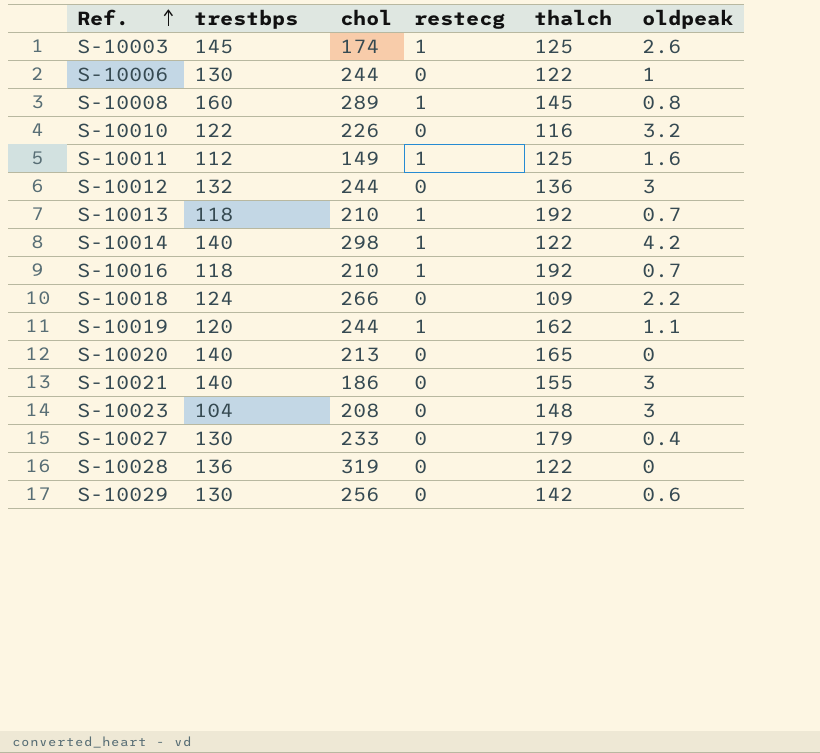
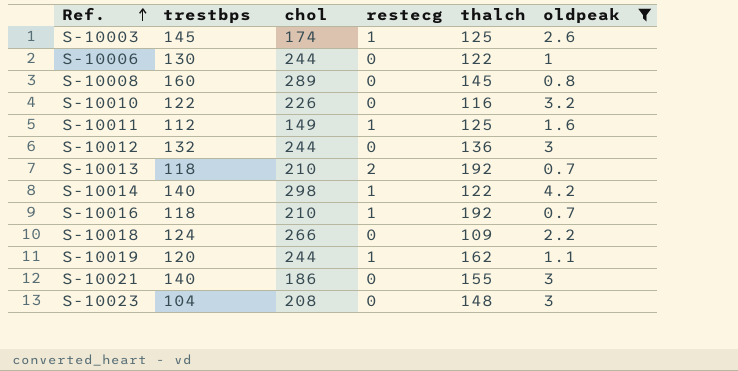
filter: none -> oldpeak >= 0.7
S-10008 | restecg: 1 -> 0
S-10013 | restecg: 1 -> 2

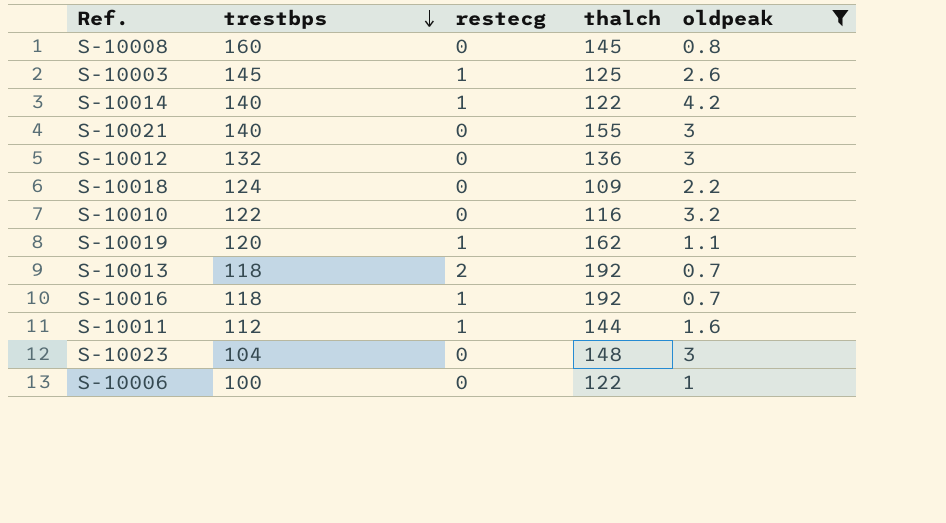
row order: Ref. ascending -> trestbps descending
column chol | position: 3 -> none
S-10011 | thalch: 125 -> 144
S-10006 | trestbps: 130 -> 100

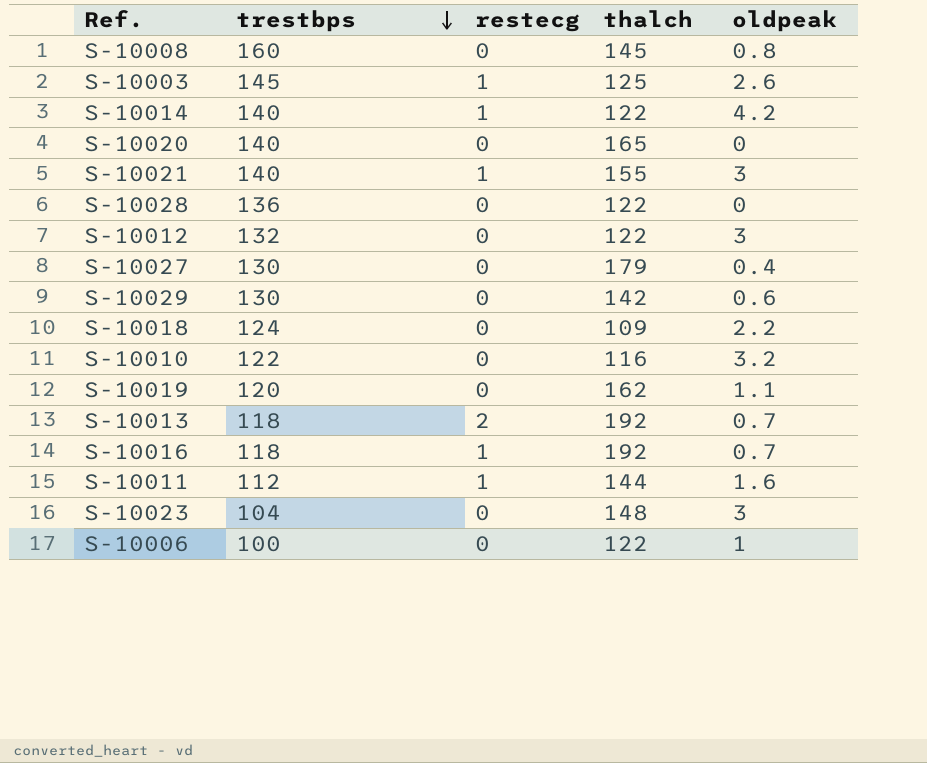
filter: oldpeak >= 0.7 -> none
S-10021 | restecg: 0 -> 1
S-10012 | thalch: 136 -> 122
S-10019 | restecg: 1 -> 0

